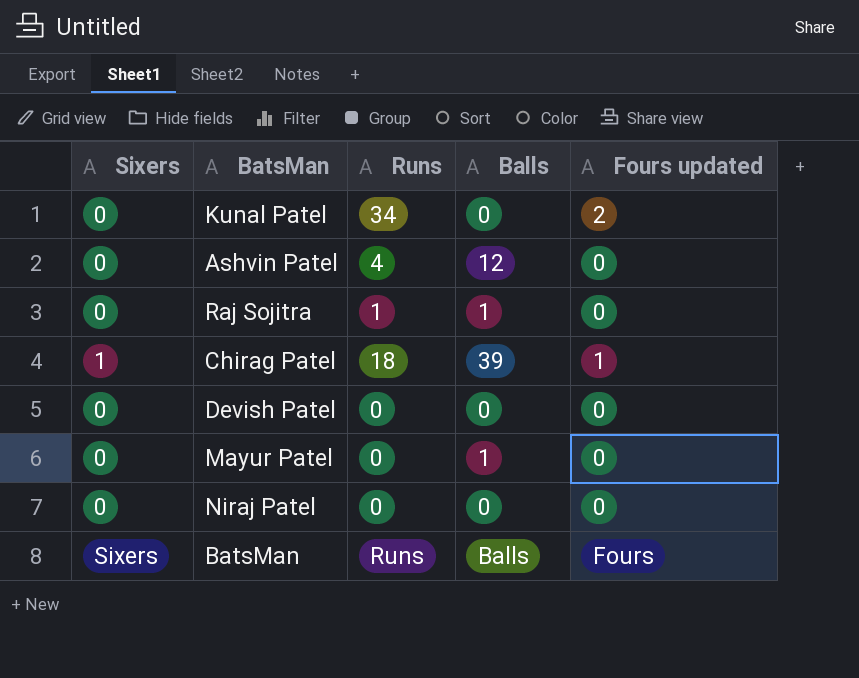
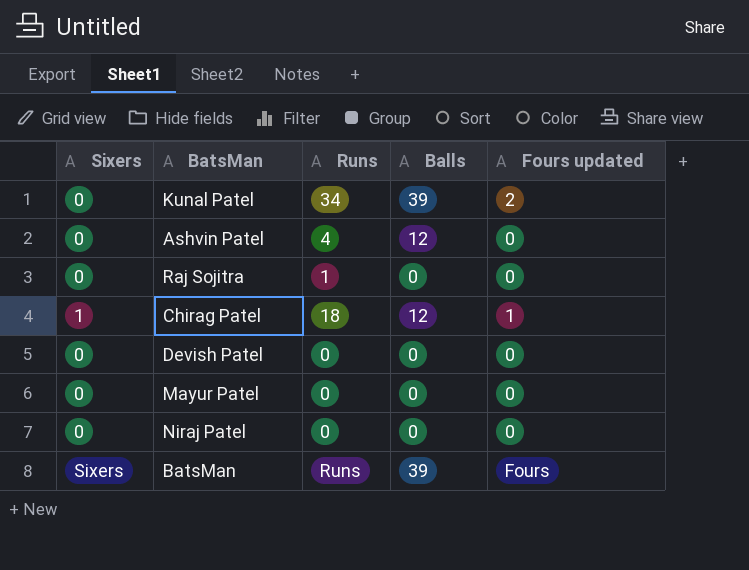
Kunal Patel | Balls: 0 -> 39
Raj Sojitra | Balls: 1 -> 0
Chirag Patel | Balls: 39 -> 12
Mayur Patel | Balls: 1 -> 0
BatsMan | Balls: Balls -> 39

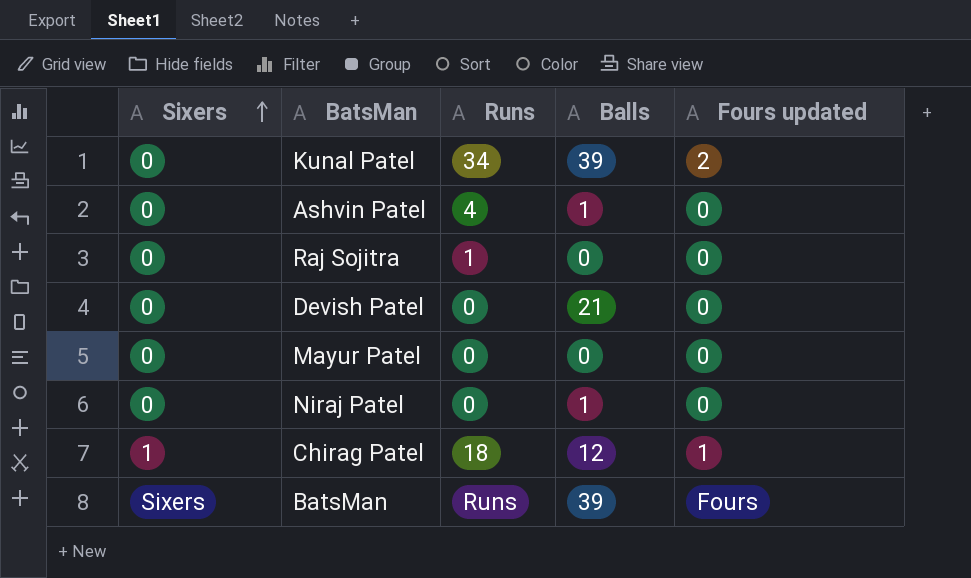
row order: none -> Sixers ascending
Ashvin Patel | Balls: 12 -> 1
Devish Patel | Balls: 0 -> 21
Niraj Patel | Balls: 0 -> 1

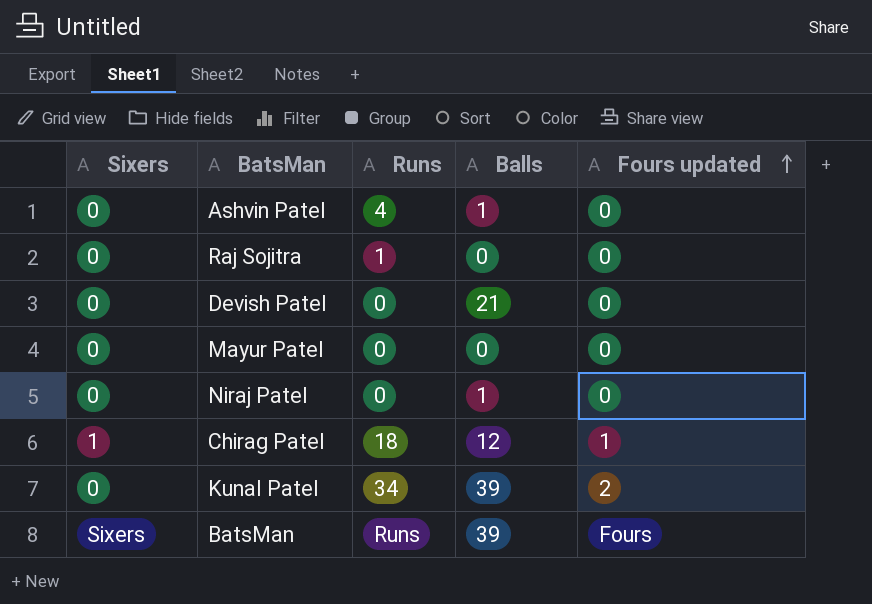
row order: Sixers ascending -> Fours updated ascending

